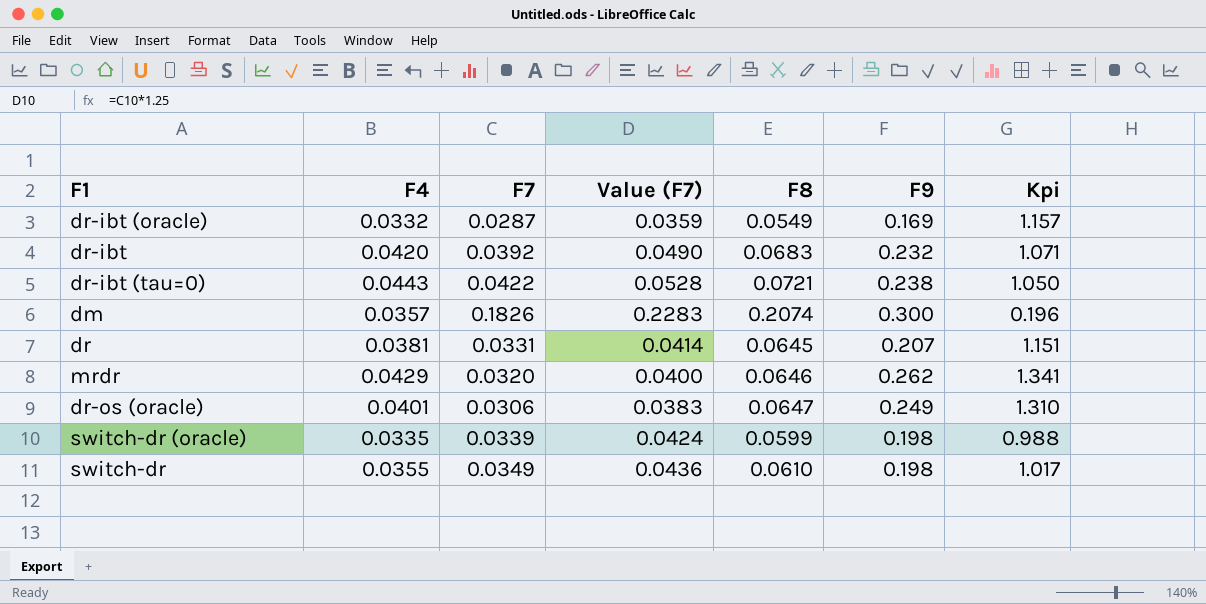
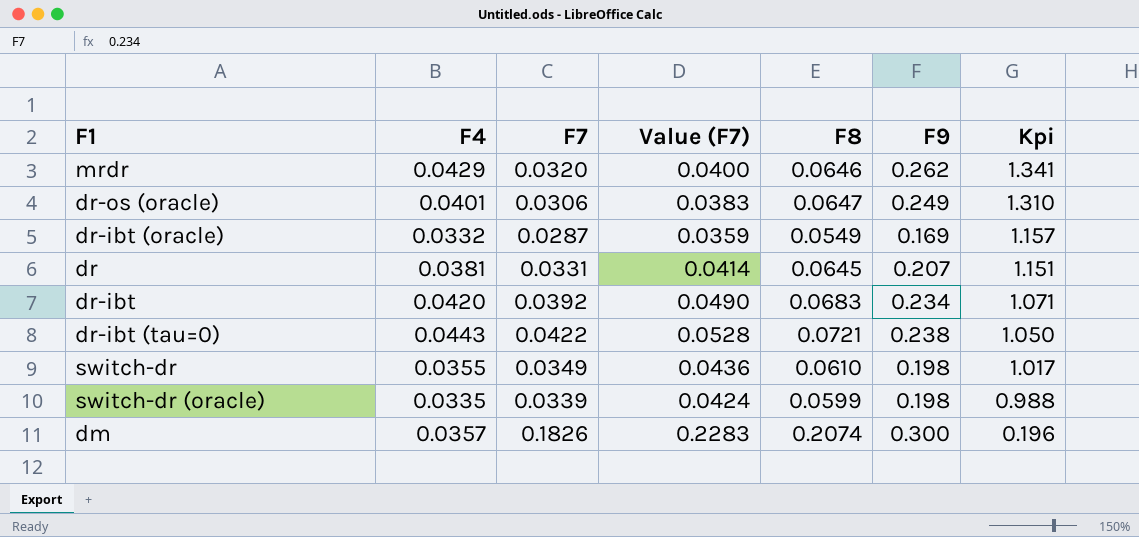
row order: none -> Kpi descending
dr-ibt | F9: 0.232 -> 0.234

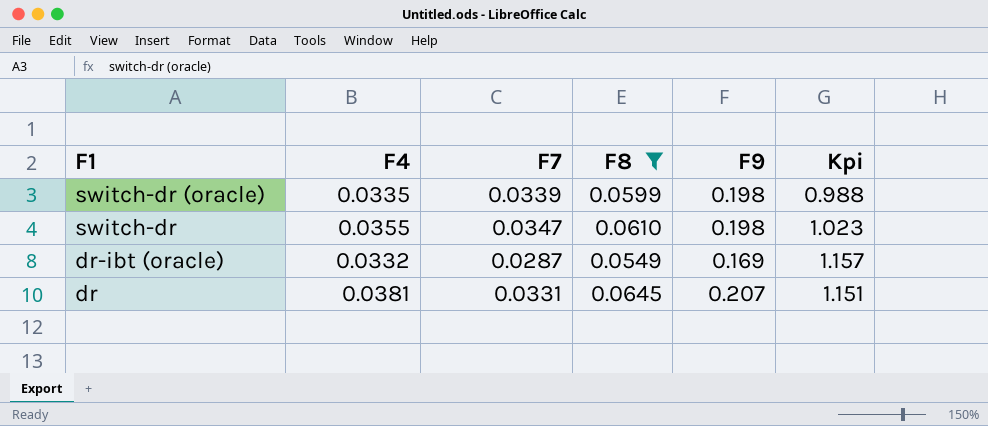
filter: none -> F8 <= 0.0645
row order: Kpi descending -> F1 descending
column Value (F7) | formula: [F7] * 1.25 -> none
switch-dr | F7: 0.0349 -> 0.0347
switch-dr | Kpi: 1.017 -> 1.023

